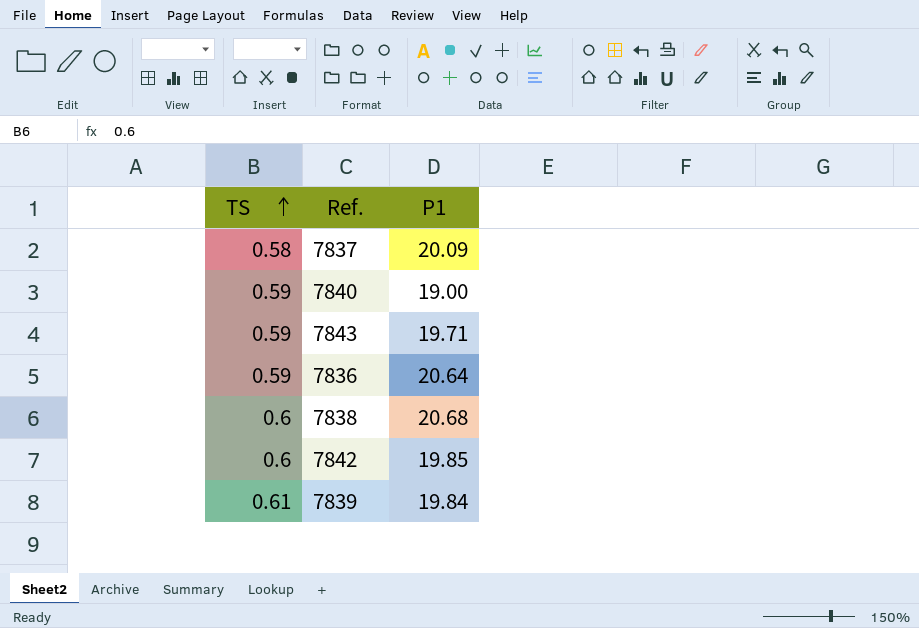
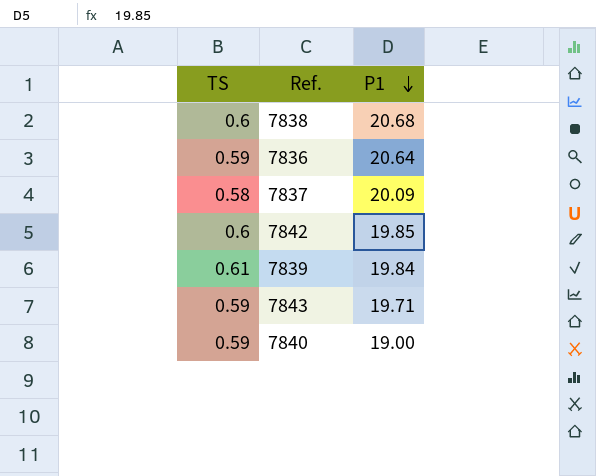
row order: TS ascending -> P1 descending

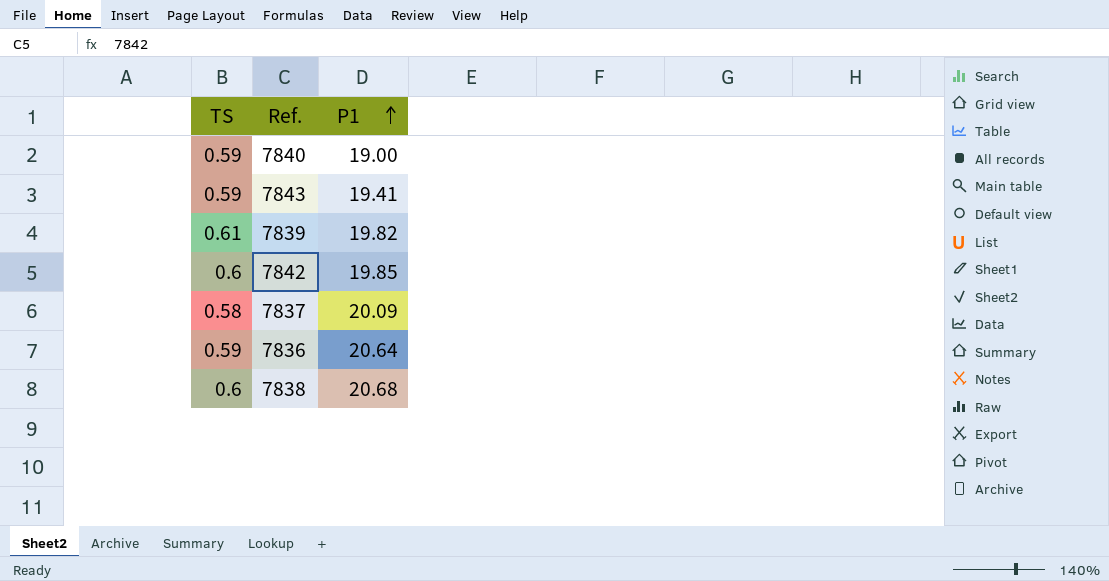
row order: P1 descending -> P1 ascending
7843 | P1: 19.71 -> 19.41
7839 | P1: 19.84 -> 19.82

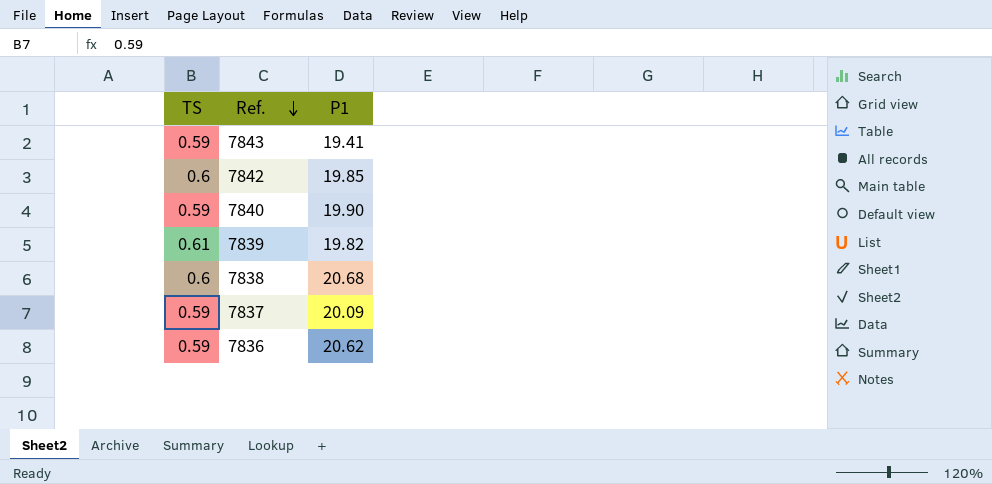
row order: P1 ascending -> Ref. descending
7840 | P1: 19.00 -> 19.90
7837 | TS: 0.58 -> 0.59
7836 | P1: 20.64 -> 20.62

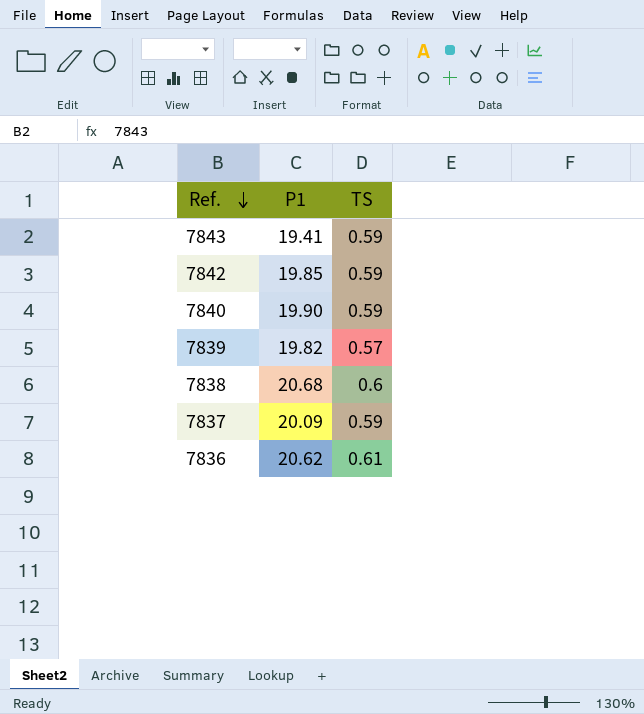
column TS | position: 1 -> 3
7842 | TS: 0.6 -> 0.59
7839 | TS: 0.61 -> 0.57
7836 | TS: 0.59 -> 0.61

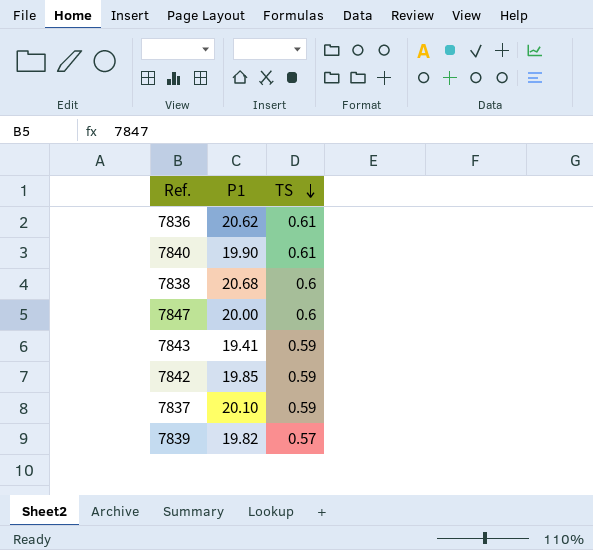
row order: Ref. descending -> TS descending
7840 | TS: 0.59 -> 0.61
row 7847: none -> 20.00 | 0.6
7837 | P1: 20.09 -> 20.10

